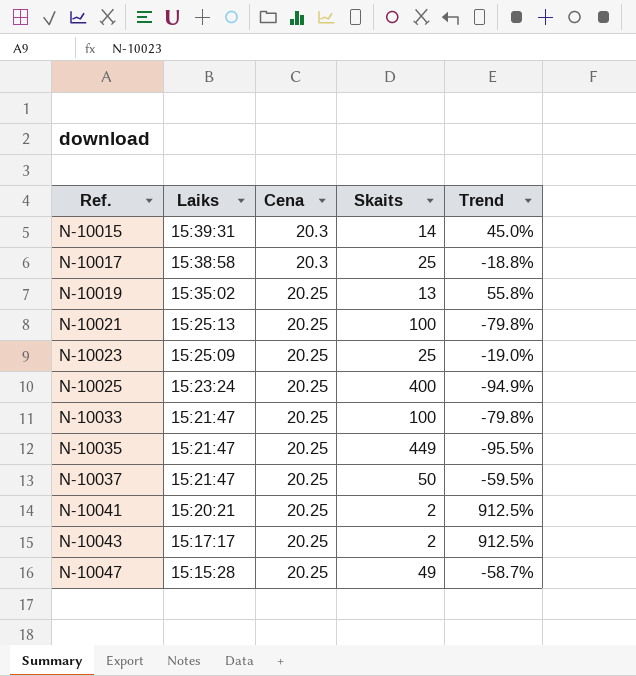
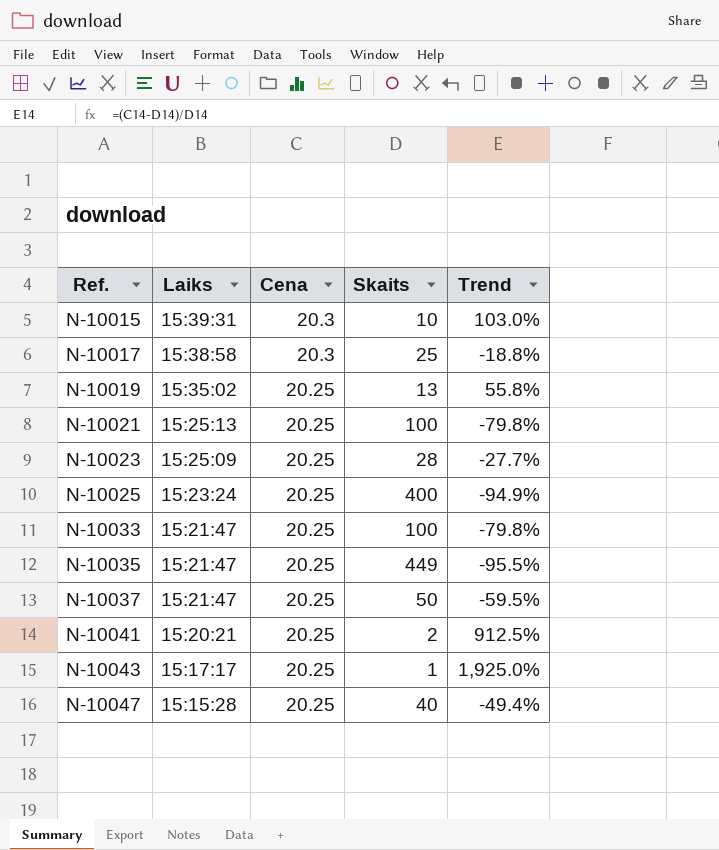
N-10015 | Skaits: 14 -> 10
N-10015 | Trend: 45.0% -> 103.0%
N-10023 | Skaits: 25 -> 28
N-10023 | Trend: -19.0% -> -27.7%
N-10043 | Skaits: 2 -> 1
N-10043 | Trend: 912.5% -> 1,925.0%
N-10047 | Skaits: 49 -> 40
N-10047 | Trend: -58.7% -> -49.4%

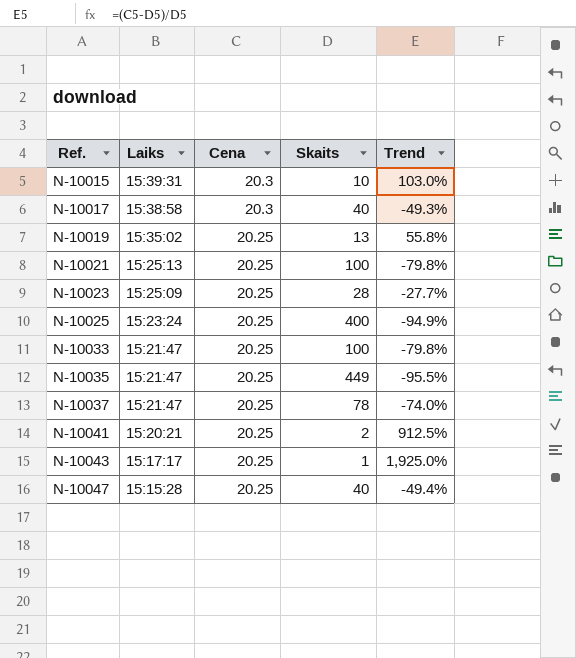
N-10017 | Skaits: 25 -> 40
N-10017 | Trend: -18.8% -> -49.3%
N-10037 | Skaits: 50 -> 78
N-10037 | Trend: -59.5% -> -74.0%

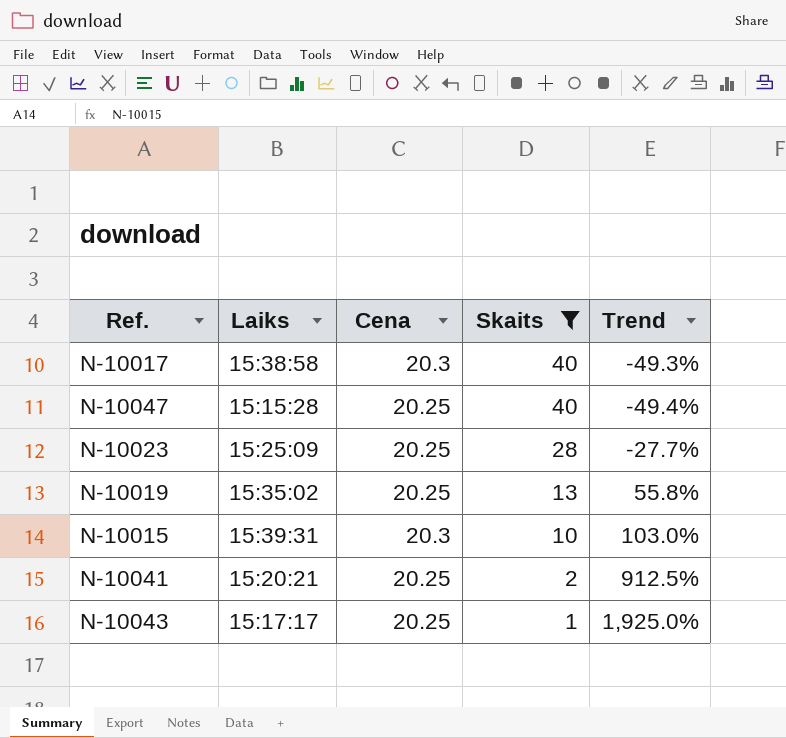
filter: none -> Skaits <= 40
row order: Ref. ascending -> Skaits descending

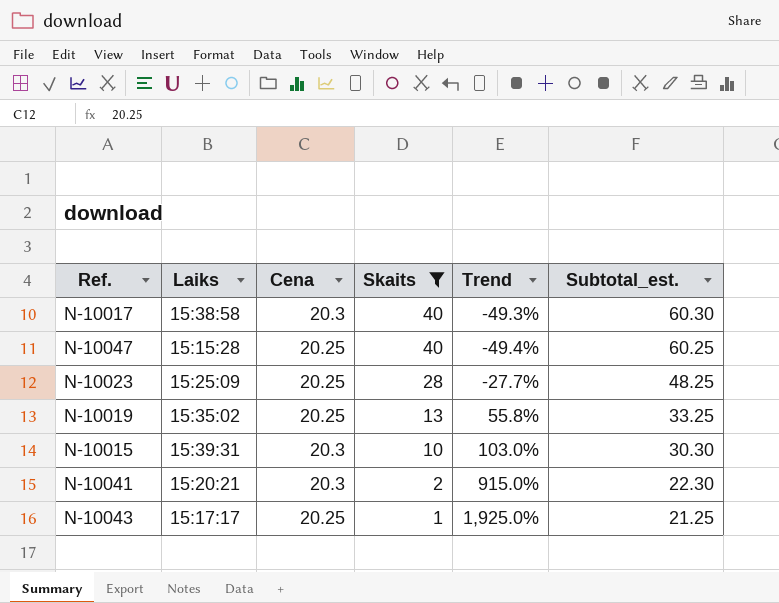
column Subtotal_est. | formula: none -> [Cena] + [Skaits]
N-10041 | Cena: 20.25 -> 20.3
N-10041 | Trend: 912.5% -> 915.0%

